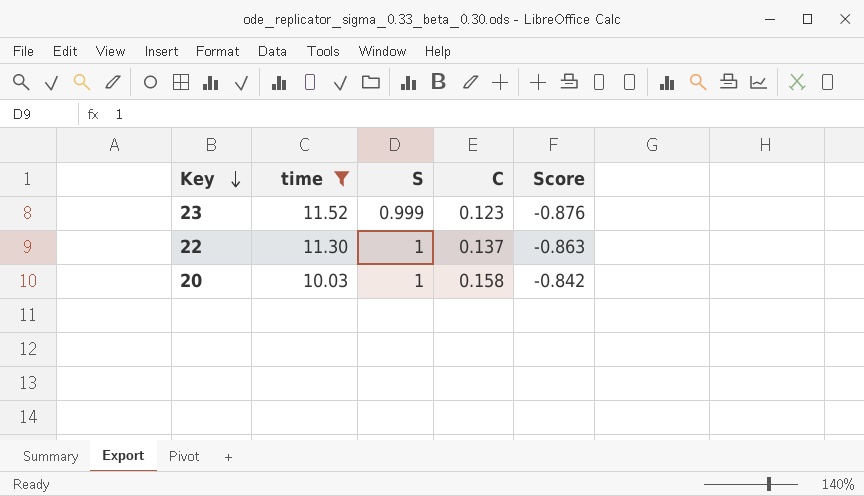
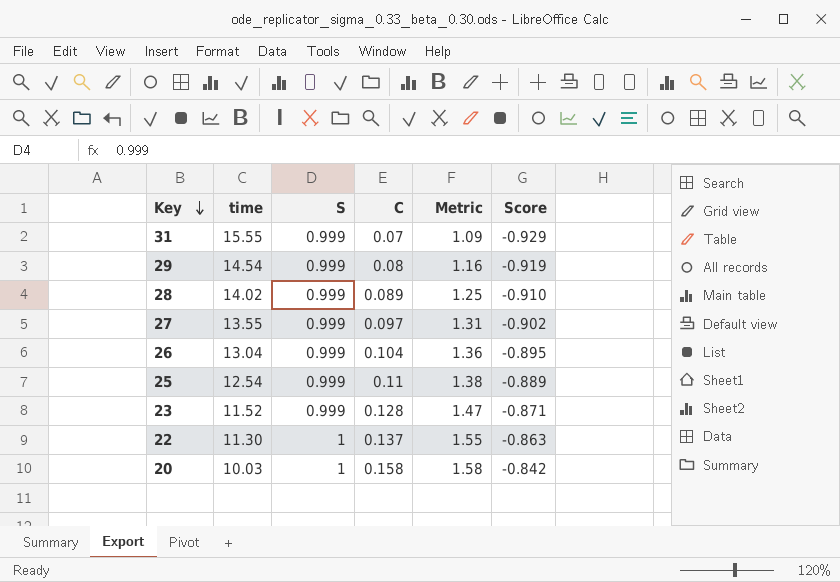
filter: time <= 11.52 -> none
column Metric | formula: none -> [time] * [C]
23 | C: 0.123 -> 0.128
23 | Score: -0.876 -> -0.871

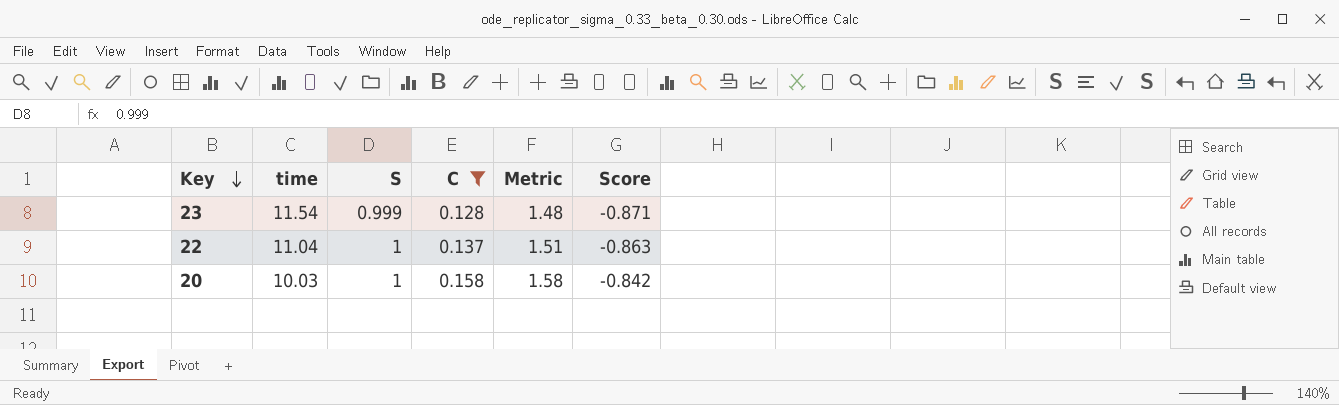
filter: none -> C >= 0.128
23 | time: 11.52 -> 11.54
23 | Metric: 1.47 -> 1.48
22 | time: 11.30 -> 11.04
22 | Metric: 1.55 -> 1.51

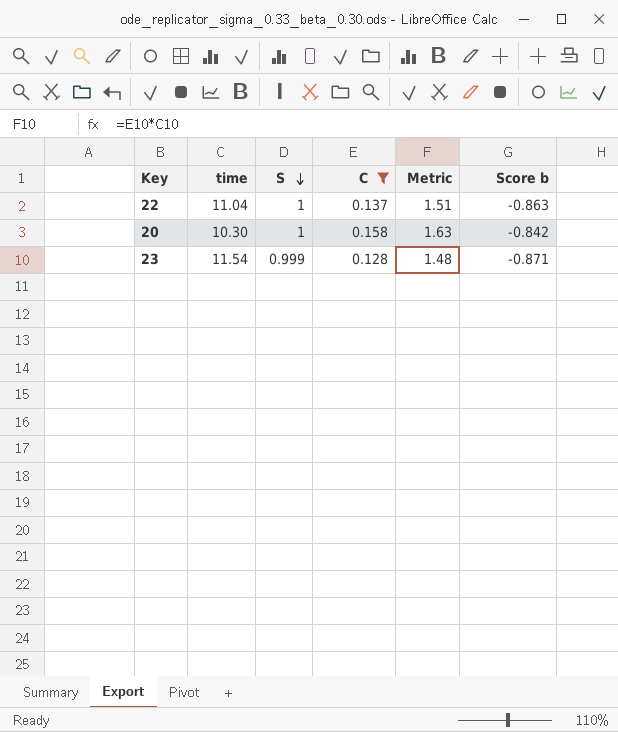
row order: Key descending -> S descending
column name: Score -> Score b
20 | time: 10.03 -> 10.30
20 | Metric: 1.58 -> 1.63

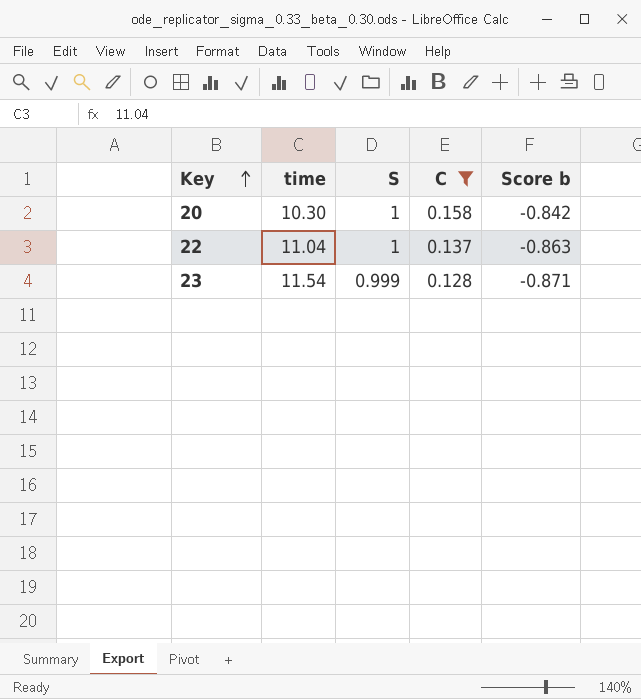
row order: S descending -> Key ascending
column Metric | formula: [time] * [C] -> none

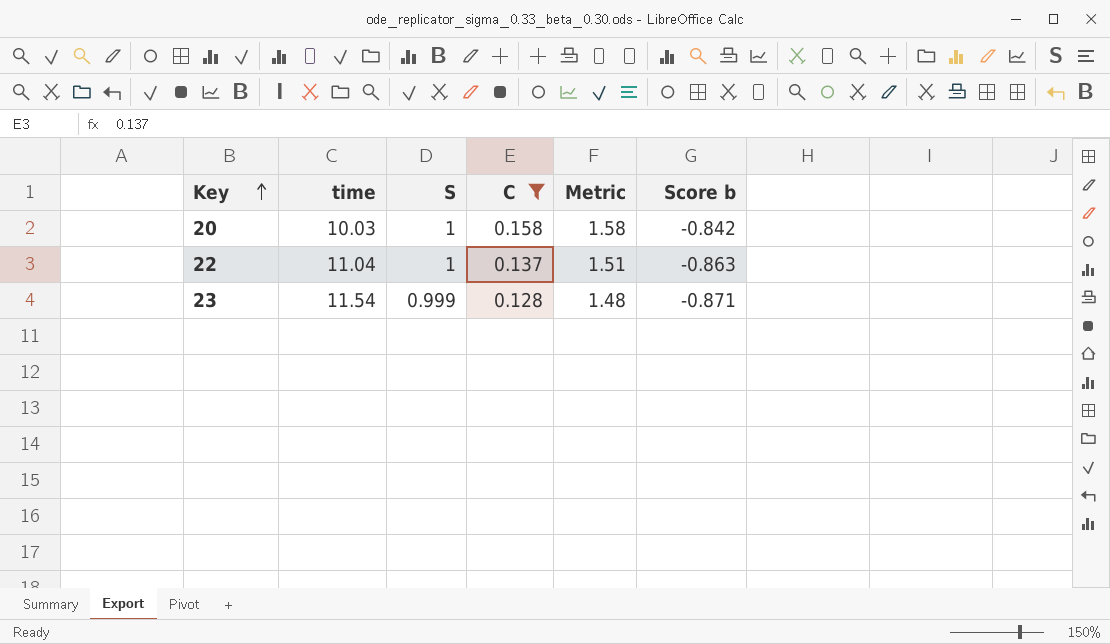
column Metric | formula: none -> [time] * [C]
20 | time: 10.30 -> 10.03

